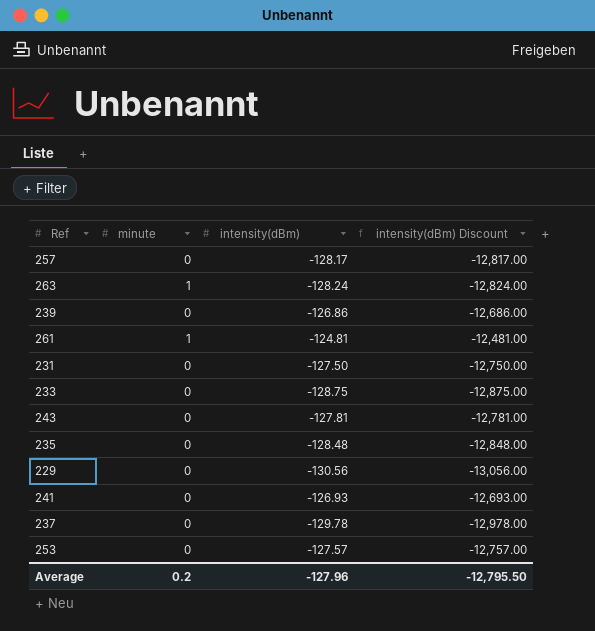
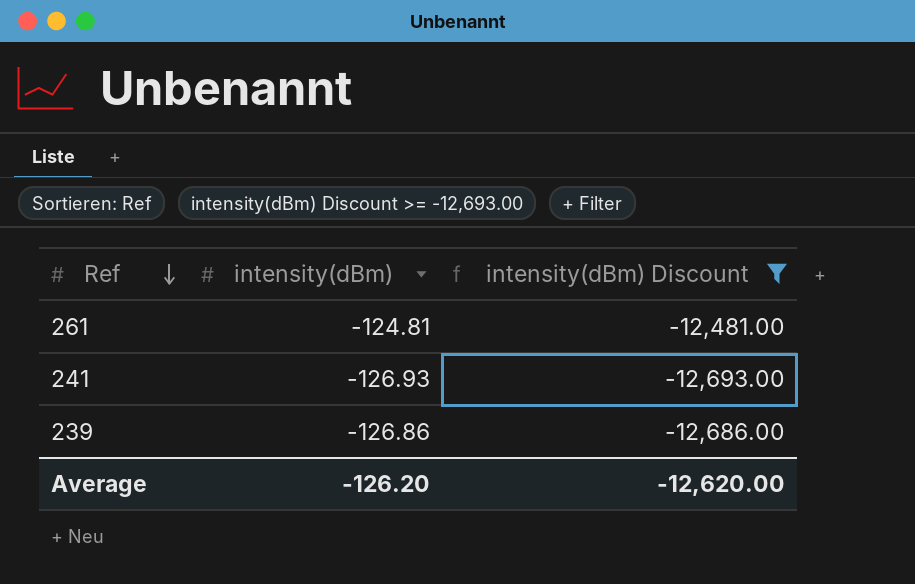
filter: none -> intensity(dBm) Discount >= -12,693.00
row order: none -> Ref descending
column minute | position: 2 -> none
Average | intensity(dBm): -127.96 -> -126.20
Average | intensity(dBm) Discount: -12,795.50 -> -12,620.00

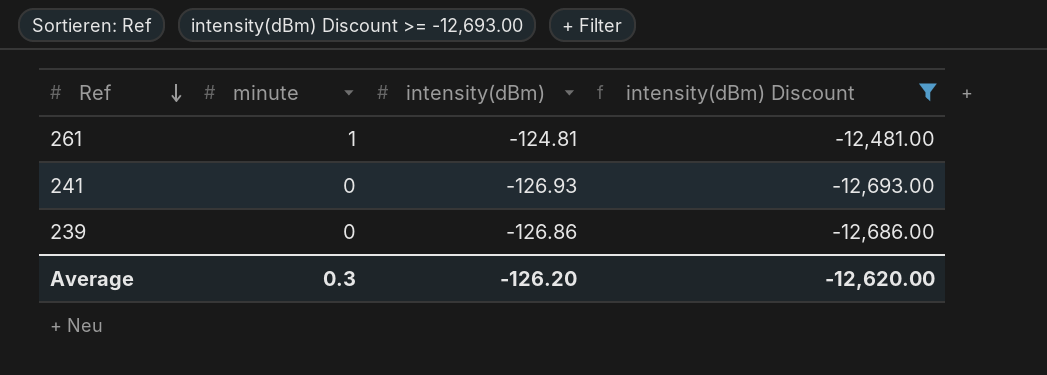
column minute | position: none -> 2

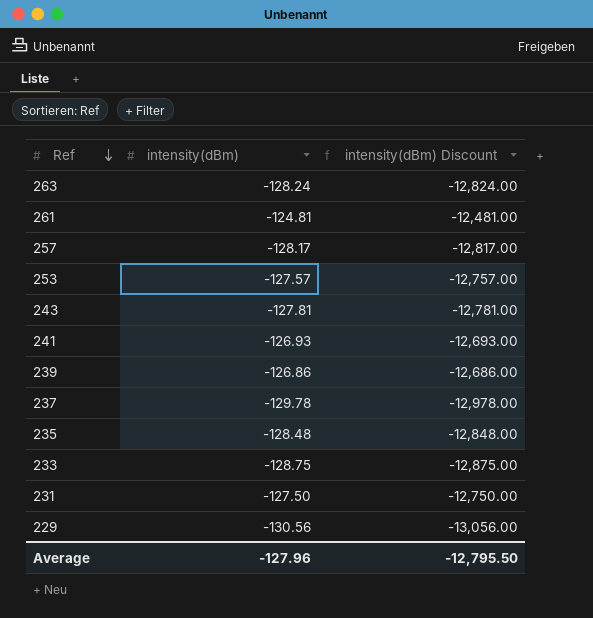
filter: intensity(dBm) Discount >= -12,693.00 -> none
column minute | position: 2 -> none
Average | intensity(dBm): -126.20 -> -127.96
Average | intensity(dBm) Discount: -12,620.00 -> -12,795.50

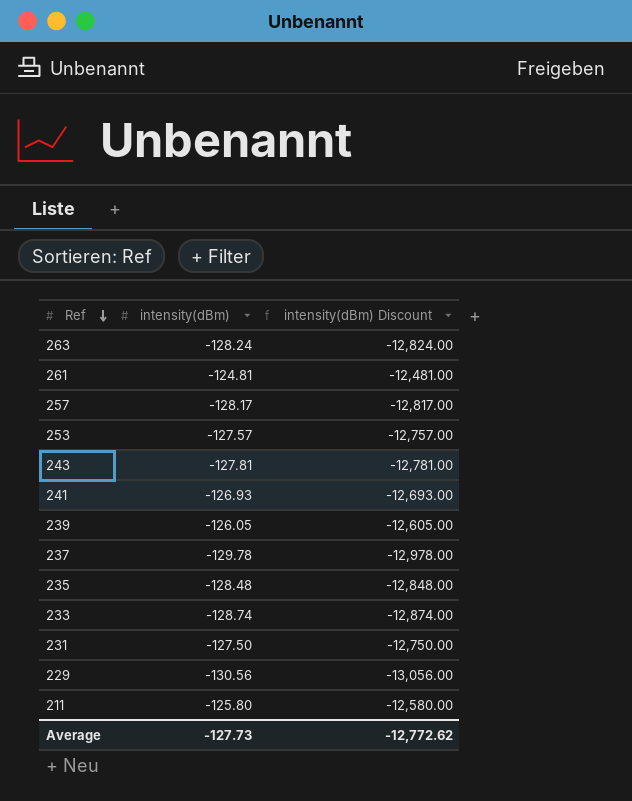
239 | intensity(dBm): -126.86 -> -126.05
239 | intensity(dBm) Discount: -12,686.00 -> -12,605.00
233 | intensity(dBm): -128.75 -> -128.74
233 | intensity(dBm) Discount: -12,875.00 -> -12,874.00
row 211: none -> -125.80 | -12,580.00
Average | intensity(dBm): -127.96 -> -127.73
Average | intensity(dBm) Discount: -12,795.50 -> -12,772.62

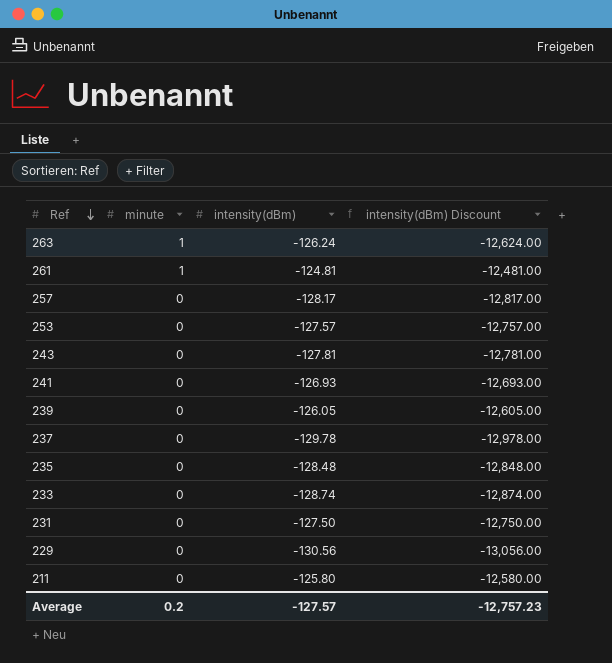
column minute | position: none -> 2
263 | intensity(dBm): -128.24 -> -126.24
263 | intensity(dBm) Discount: -12,824.00 -> -12,624.00
Average | intensity(dBm): -127.73 -> -127.57
Average | intensity(dBm) Discount: -12,772.62 -> -12,757.23

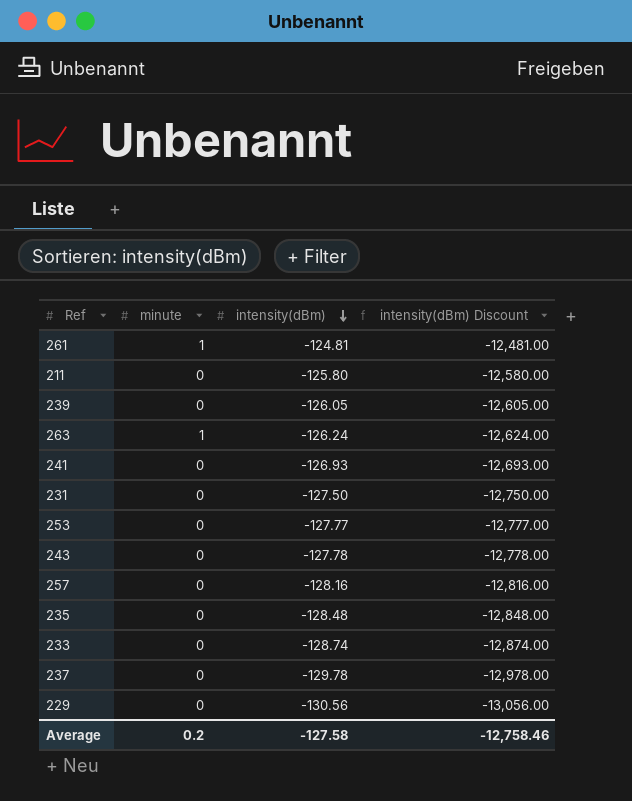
row order: Ref descending -> intensity(dBm) descending
253 | intensity(dBm): -127.57 -> -127.77
253 | intensity(dBm) Discount: -12,757.00 -> -12,777.00
243 | intensity(dBm): -127.81 -> -127.78
243 | intensity(dBm) Discount: -12,781.00 -> -12,778.00
257 | intensity(dBm): -128.17 -> -128.16
257 | intensity(dBm) Discount: -12,817.00 -> -12,816.00
Average | intensity(dBm): -127.57 -> -127.58
Average | intensity(dBm) Discount: -12,757.23 -> -12,758.46

